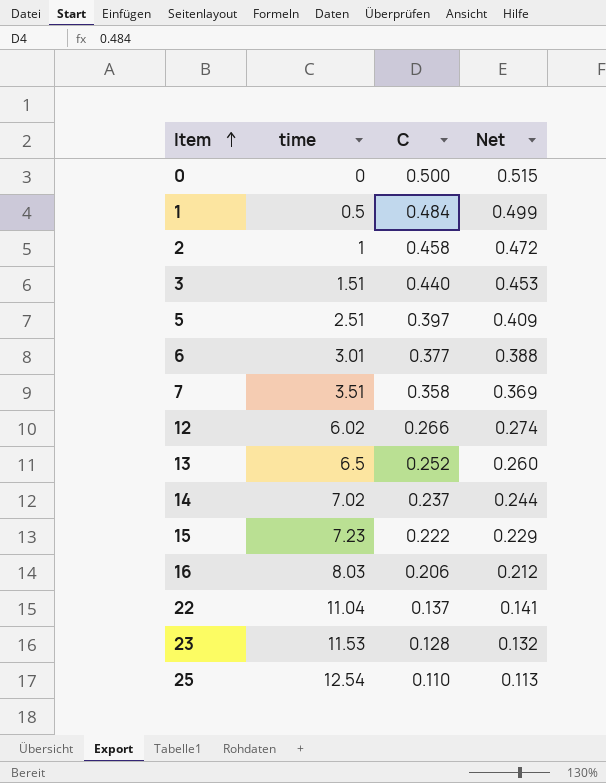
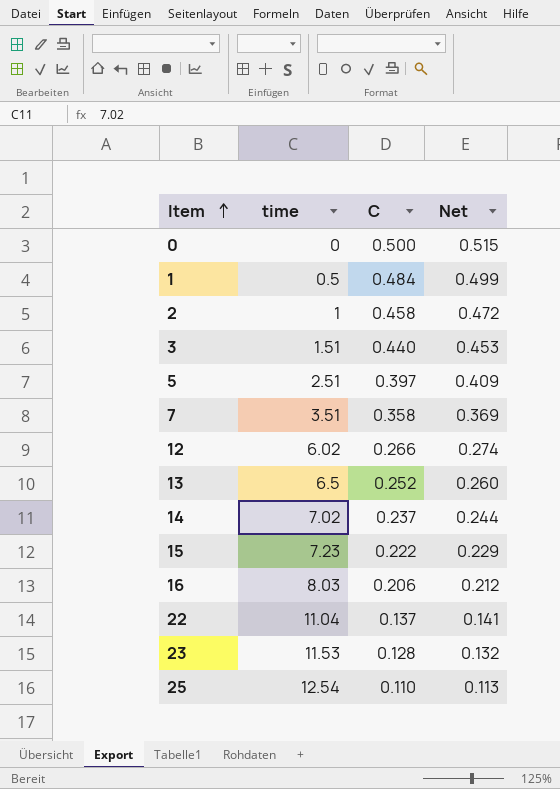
row 6: 3.01 | 0.377 | 0.388 -> none

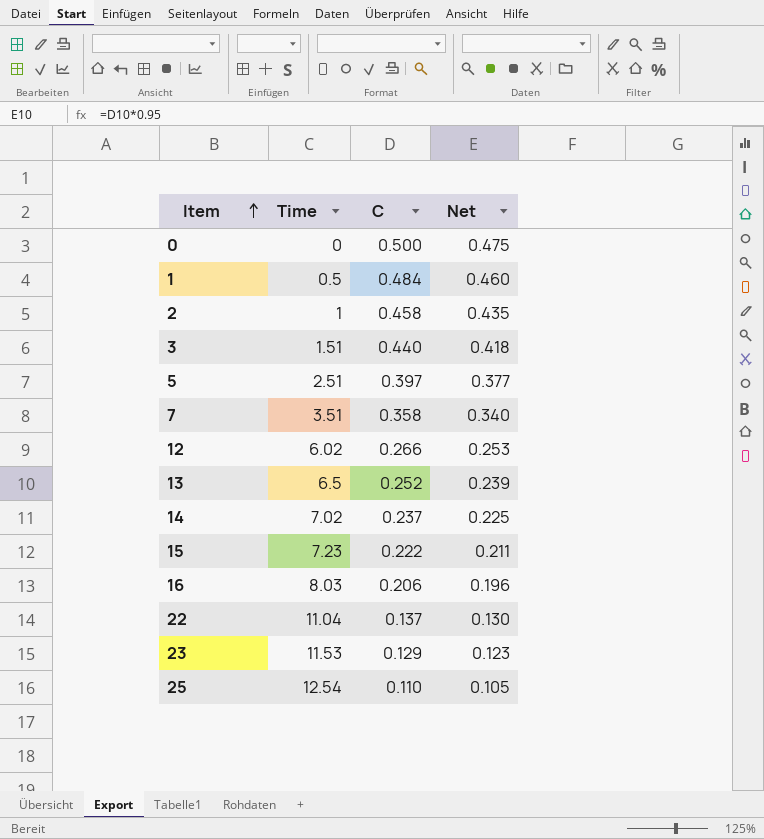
column name: time -> Time
column Net | formula: [C] * 1.03 -> [C] * 0.95
23 | C: 0.128 -> 0.129

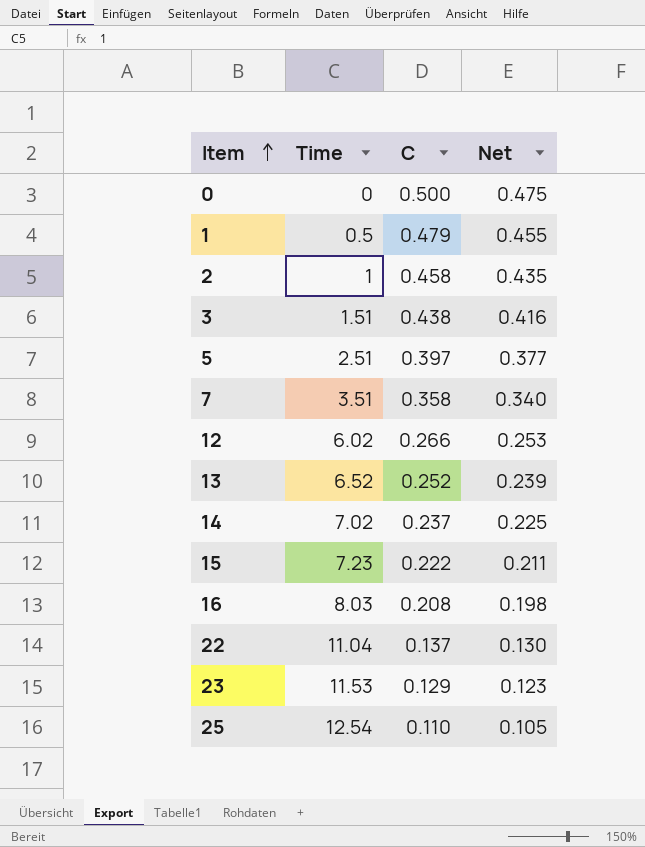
1 | C: 0.484 -> 0.479
1 | Net: 0.460 -> 0.455
3 | C: 0.440 -> 0.438
3 | Net: 0.418 -> 0.416
13 | Time: 6.5 -> 6.52
16 | C: 0.206 -> 0.208
16 | Net: 0.196 -> 0.198

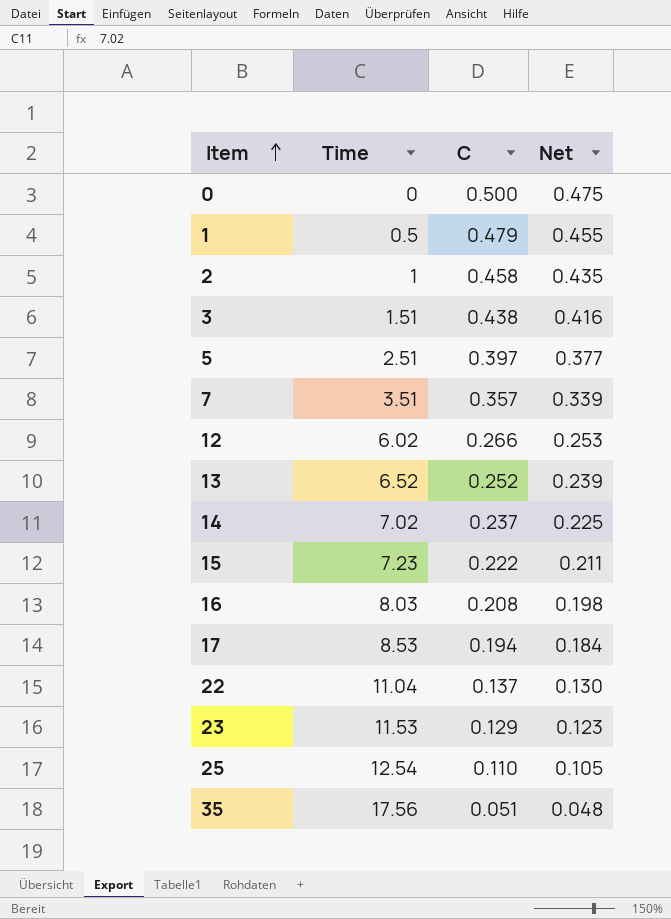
7 | C: 0.358 -> 0.357
7 | Net: 0.340 -> 0.339
row 17: none -> 8.53 | 0.194 | 0.184
row 35: none -> 17.56 | 0.051 | 0.048

